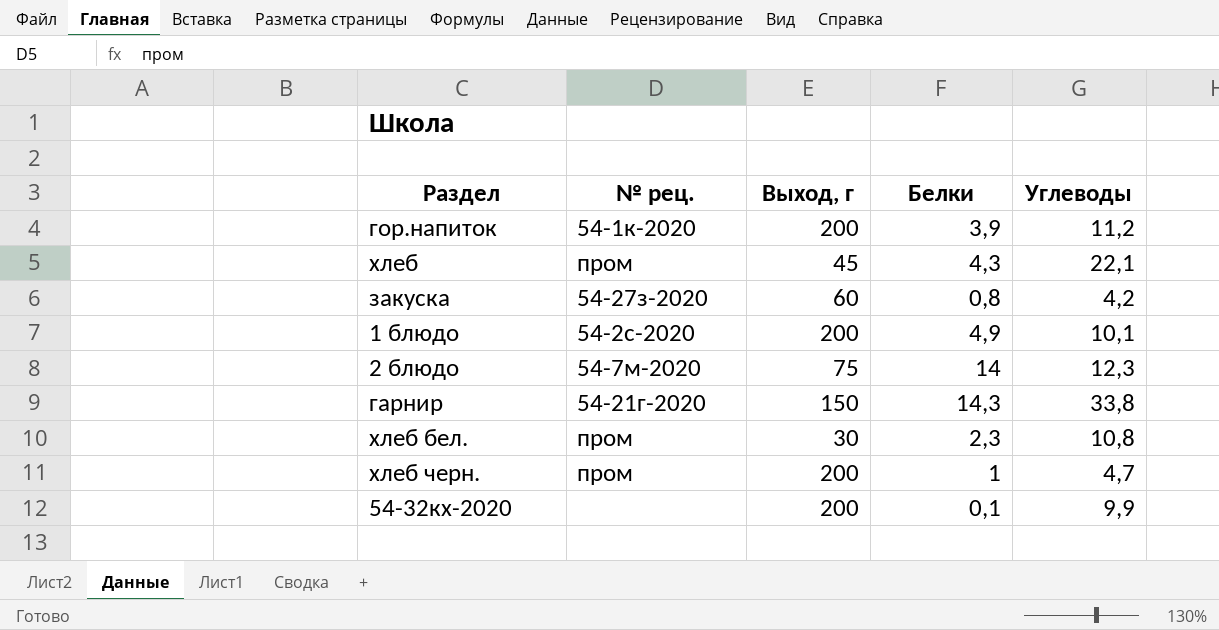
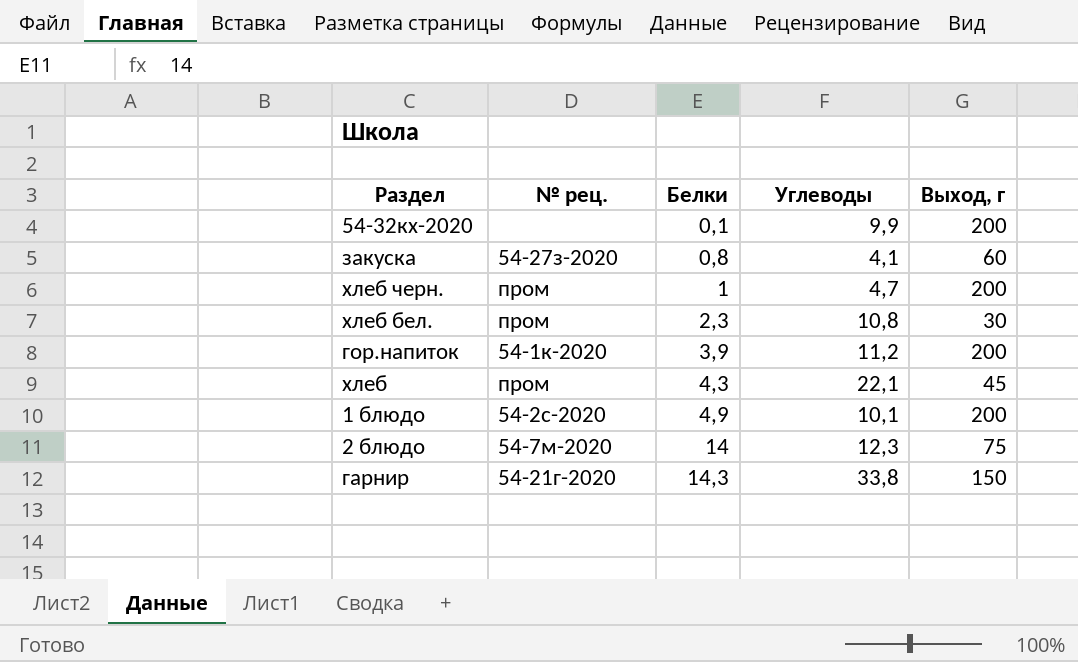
row order: none -> Белки ascending
column Выход, г | position: 3 -> 5
закуска | Углеводы: 4,2 -> 4,1

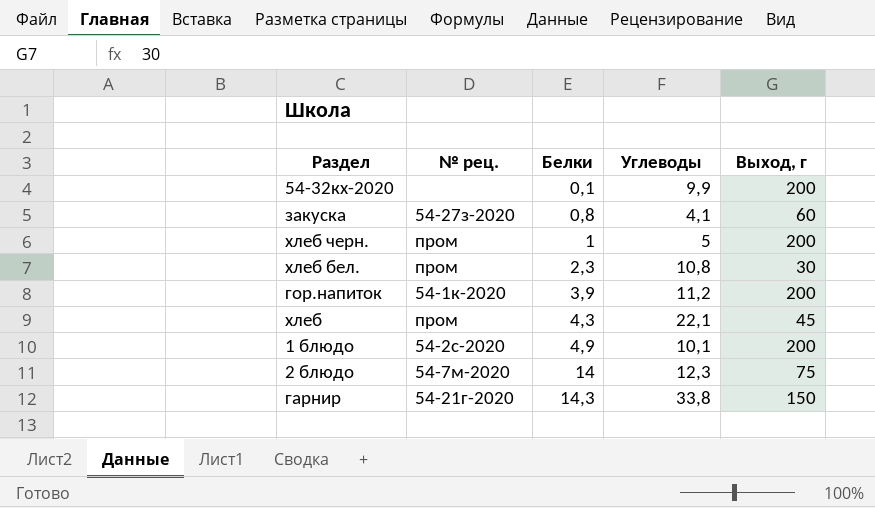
хлеб черн. | Углеводы: 4,7 -> 5

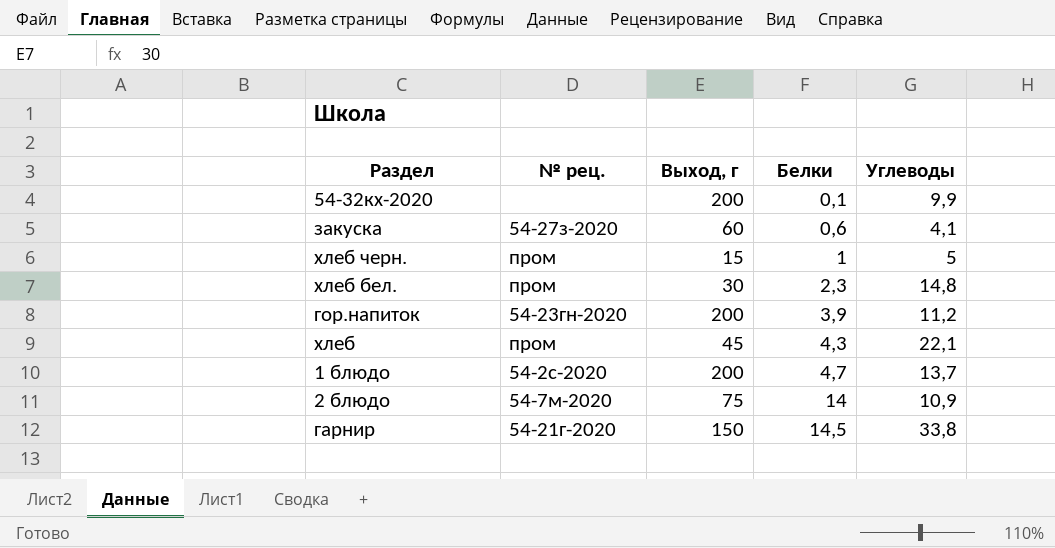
column Выход, г | position: 5 -> 3
закуска | Белки: 0,8 -> 0,6
хлеб черн. | Выход, г: 200 -> 15
хлеб бел. | Углеводы: 10,8 -> 14,8
гор.напиток | № рец.: 54-1к-2020 -> 54-23гн-2020
1 блюдо | Белки: 4,9 -> 4,7
1 блюдо | Углеводы: 10,1 -> 13,7
2 блюдо | Углеводы: 12,3 -> 10,9
гарнир | Белки: 14,3 -> 14,5

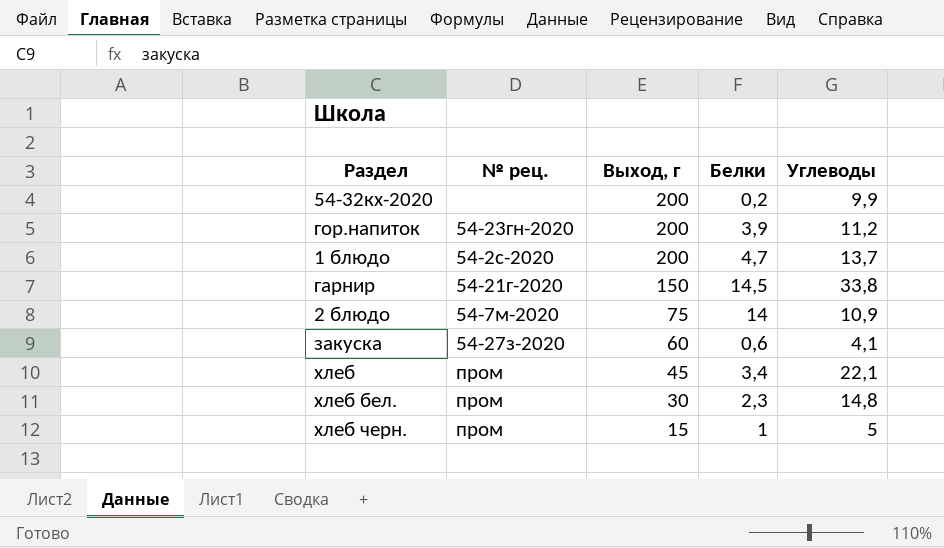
row order: Белки ascending -> Выход, г descending
54-32кх-2020 | Белки: 0,1 -> 0,2
хлеб | Белки: 4,3 -> 3,4

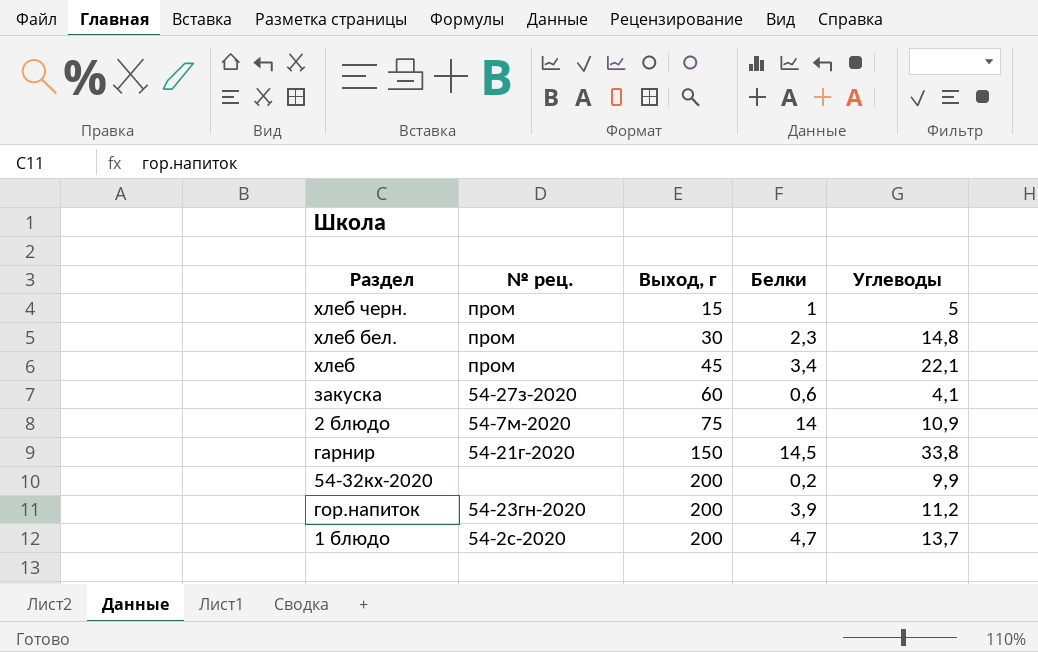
row order: Выход, г descending -> Выход, г ascending

